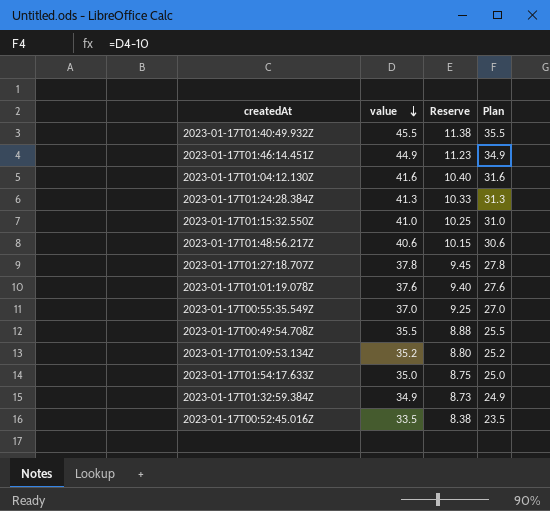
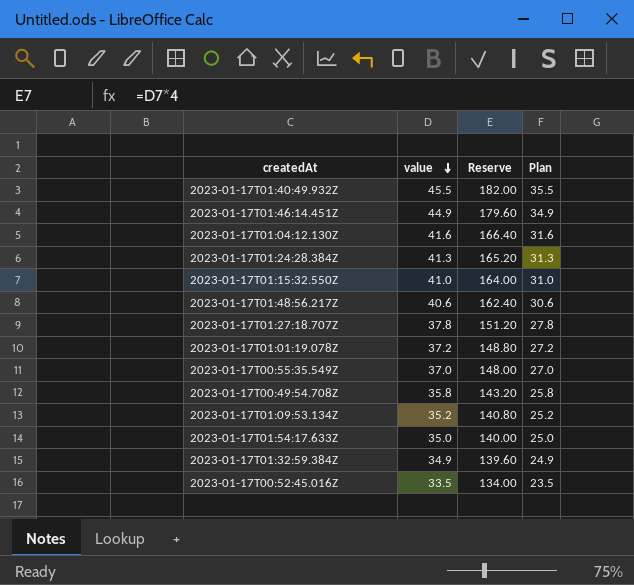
column Reserve | formula: [value] * 0.25 -> [value] * 4
2023-01-17T01:01:19.078Z | value: 37.6 -> 37.2
2023-01-17T01:01:19.078Z | Plan: 27.6 -> 27.2
2023-01-17T00:49:54.708Z | value: 35.5 -> 35.8
2023-01-17T00:49:54.708Z | Plan: 25.5 -> 25.8

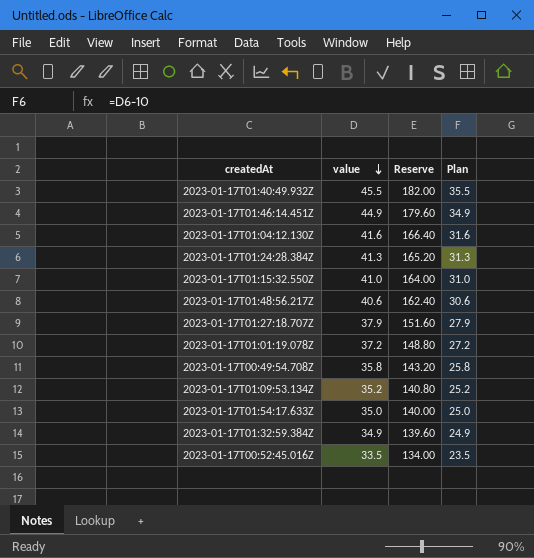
row 2023-01-17T00:55:35.549Z: 37.0 | 148.00 | 27.0 -> none
2023-01-17T01:27:18.707Z | value: 37.8 -> 37.9
2023-01-17T01:27:18.707Z | Reserve: 151.20 -> 151.60
2023-01-17T01:27:18.707Z | Plan: 27.8 -> 27.9

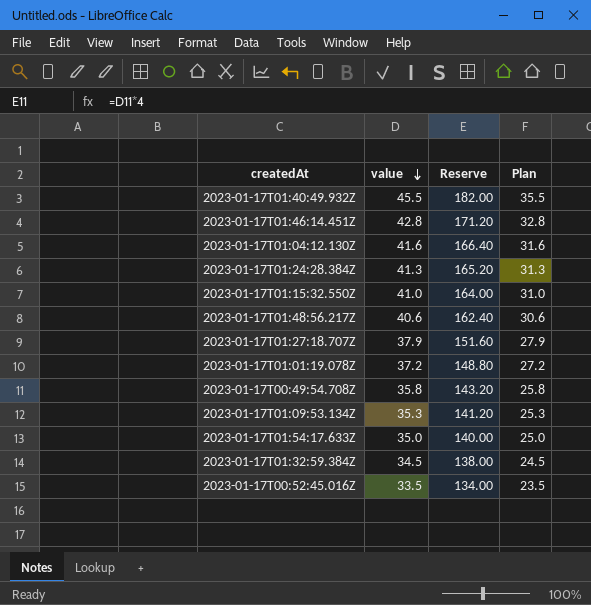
2023-01-17T01:46:14.451Z | value: 44.9 -> 42.8
2023-01-17T01:46:14.451Z | Reserve: 179.60 -> 171.20
2023-01-17T01:46:14.451Z | Plan: 34.9 -> 32.8
2023-01-17T01:09:53.134Z | value: 35.2 -> 35.3
2023-01-17T01:09:53.134Z | Reserve: 140.80 -> 141.20
2023-01-17T01:09:53.134Z | Plan: 25.2 -> 25.3
2023-01-17T01:32:59.384Z | value: 34.9 -> 34.5
2023-01-17T01:32:59.384Z | Reserve: 139.60 -> 138.00
2023-01-17T01:32:59.384Z | Plan: 24.9 -> 24.5

